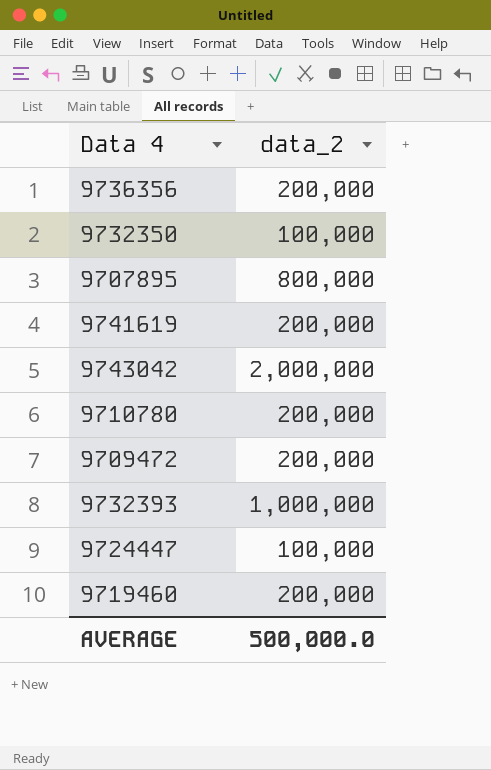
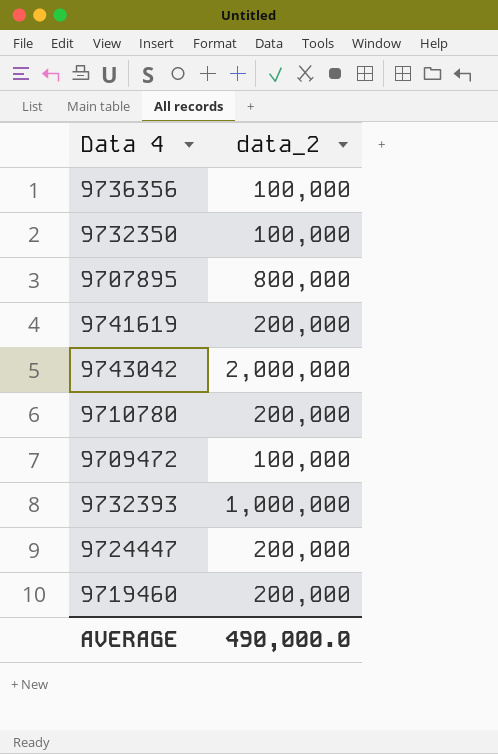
9736356 | data_2: 200,000 -> 100,000
9709472 | data_2: 200,000 -> 100,000
9724447 | data_2: 100,000 -> 200,000
AVERAGE | data_2: 500,000.0 -> 490,000.0

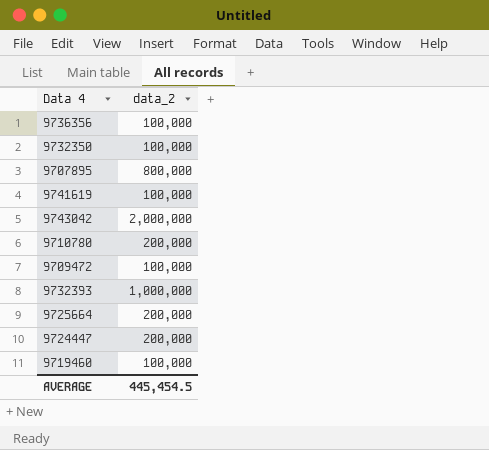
9741619 | data_2: 200,000 -> 100,000
row 9725664: none -> 200,000
9719460 | data_2: 200,000 -> 100,000
AVERAGE | data_2: 490,000.0 -> 445,454.5

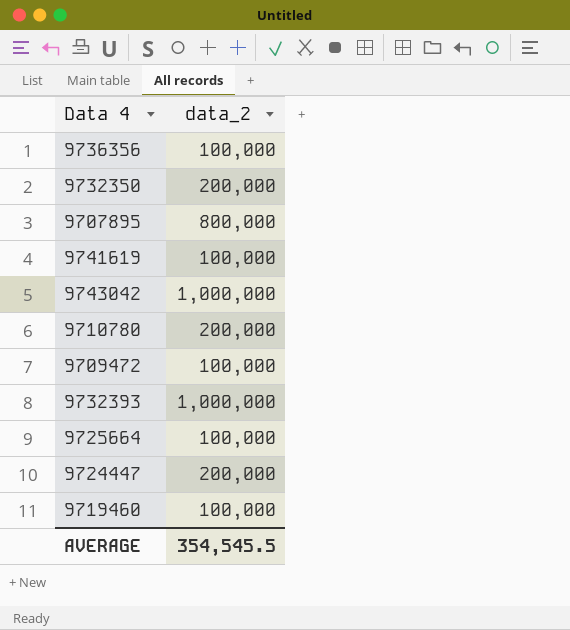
9732350 | data_2: 100,000 -> 200,000
9743042 | data_2: 2,000,000 -> 1,000,000
9725664 | data_2: 200,000 -> 100,000
AVERAGE | data_2: 445,454.5 -> 354,545.5

